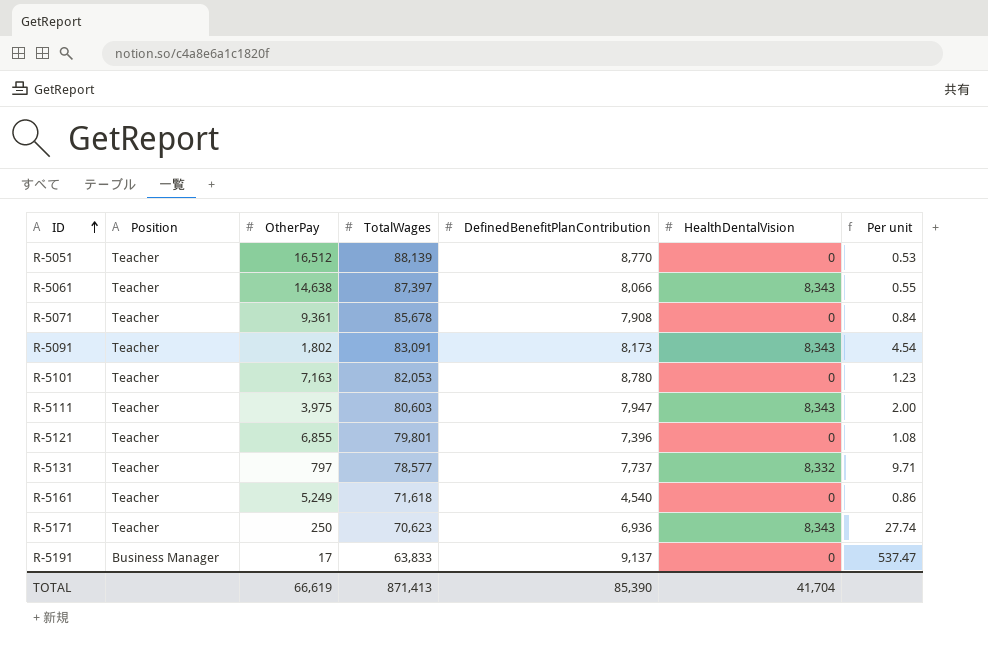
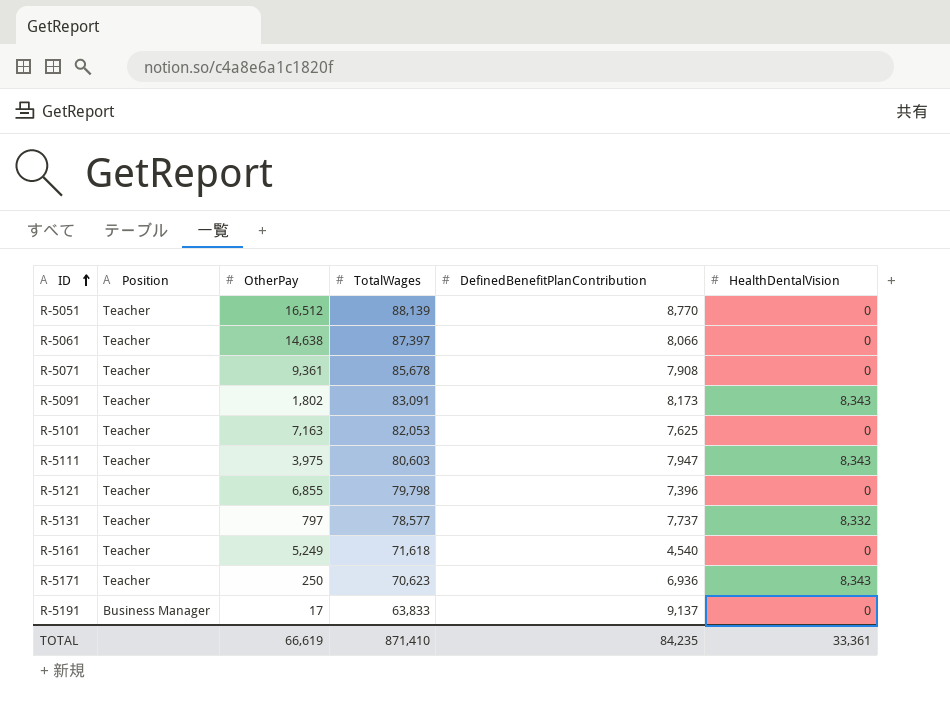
column Per unit | formula: [DefinedBenefitPlanContribution] / [OtherPay] -> none
R-5061 | HealthDentalVision: 8,343 -> 0
R-5101 | DefinedBenefitPlanContribution: 8,780 -> 7,625
R-5121 | TotalWages: 79,801 -> 79,798
TOTAL | TotalWages: 871,413 -> 871,410
TOTAL | DefinedBenefitPlanContribution: 85,390 -> 84,235
TOTAL | HealthDentalVision: 41,704 -> 33,361

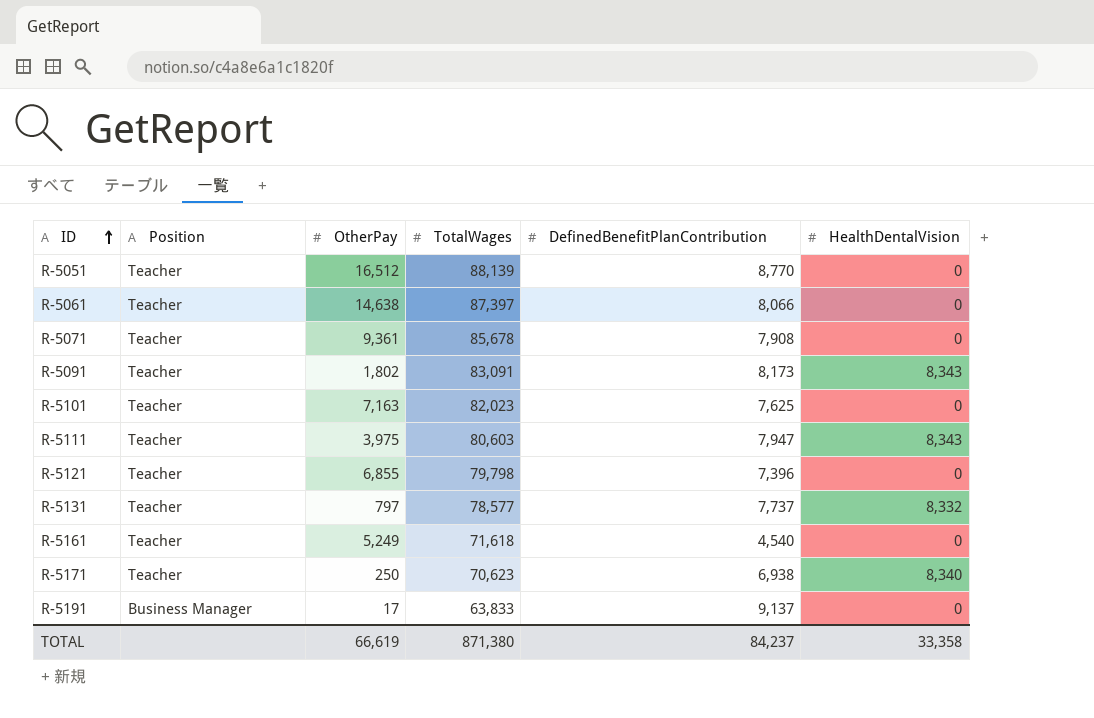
R-5101 | TotalWages: 82,053 -> 82,023
R-5171 | DefinedBenefitPlanContribution: 6,936 -> 6,938
R-5171 | HealthDentalVision: 8,343 -> 8,340
TOTAL | TotalWages: 871,410 -> 871,380
TOTAL | DefinedBenefitPlanContribution: 84,235 -> 84,237
TOTAL | HealthDentalVision: 33,361 -> 33,358

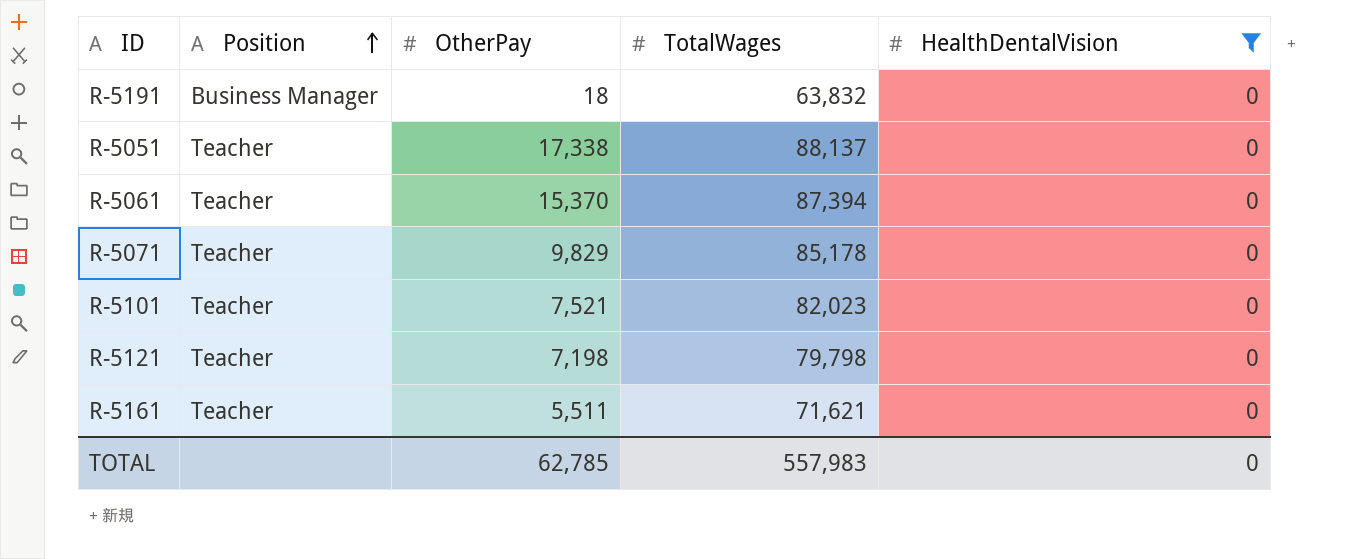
filter: none -> HealthDentalVision = 0
row order: ID ascending -> Position ascending
column DefinedBenefitPlanContribution | position: 5 -> none
R-5191 | OtherPay: 17 -> 18
R-5191 | TotalWages: 63,833 -> 63,832
R-5051 | OtherPay: 16,512 -> 17,338
R-5051 | TotalWages: 88,139 -> 88,137
R-5061 | OtherPay: 14,638 -> 15,370
R-5061 | TotalWages: 87,397 -> 87,394
R-5071 | OtherPay: 9,361 -> 9,829
R-5071 | TotalWages: 85,678 -> 85,178
R-5101 | OtherPay: 7,163 -> 7,521
R-5121 | OtherPay: 6,855 -> 7,198
R-5161 | OtherPay: 5,249 -> 5,511
R-5161 | TotalWages: 71,618 -> 71,621
TOTAL | OtherPay: 66,619 -> 62,785
TOTAL | TotalWages: 871,380 -> 557,983
TOTAL | HealthDentalVision: 33,358 -> 0

